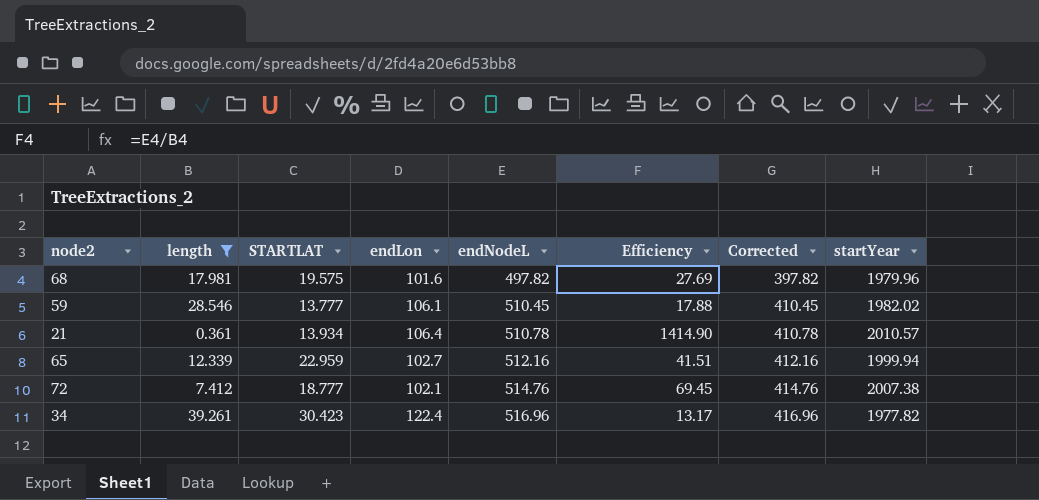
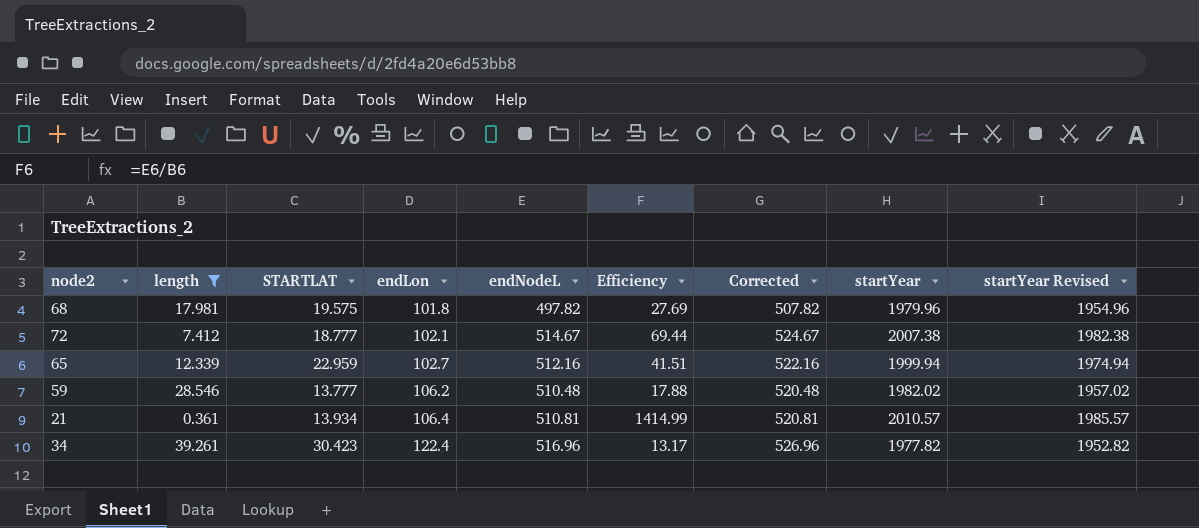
row order: endNodeL ascending -> endLon ascending
column Corrected | formula: [endNodeL] - 100 -> [endNodeL] + 10
column startYear Revised | formula: none -> [startYear] - 25
68 | endLon: 101.6 -> 101.8
72 | endNodeL: 514.76 -> 514.67
72 | Efficiency: 69.45 -> 69.44
59 | endLon: 106.1 -> 106.2
59 | endNodeL: 510.45 -> 510.48
21 | endNodeL: 510.78 -> 510.81
21 | Efficiency: 1414.90 -> 1414.99

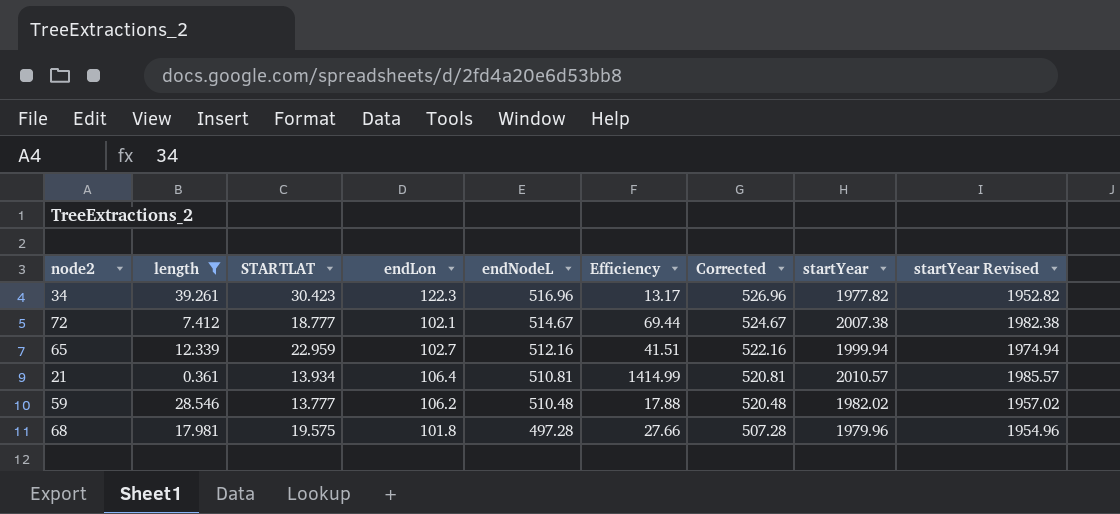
row order: endLon ascending -> endNodeL descending
34 | endLon: 122.4 -> 122.3
68 | endNodeL: 497.82 -> 497.28
68 | Efficiency: 27.69 -> 27.66
68 | Corrected: 507.82 -> 507.28

